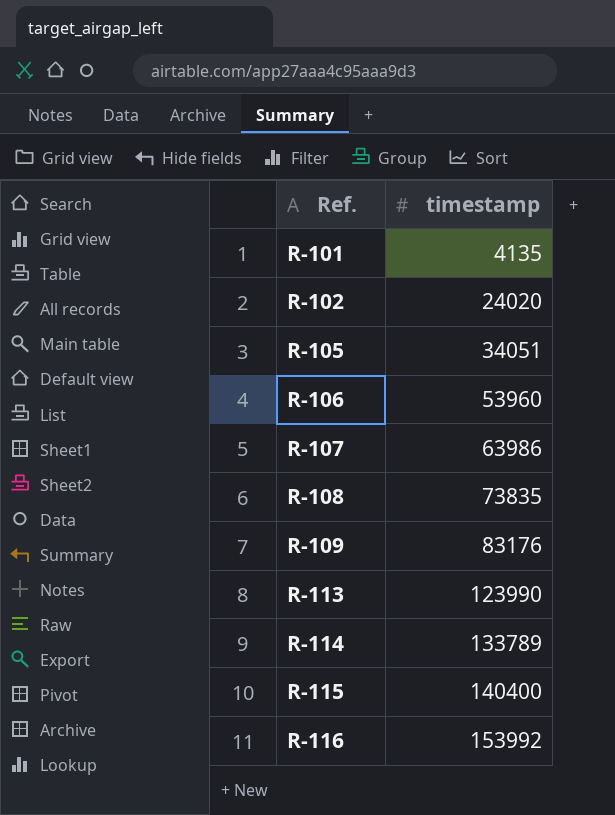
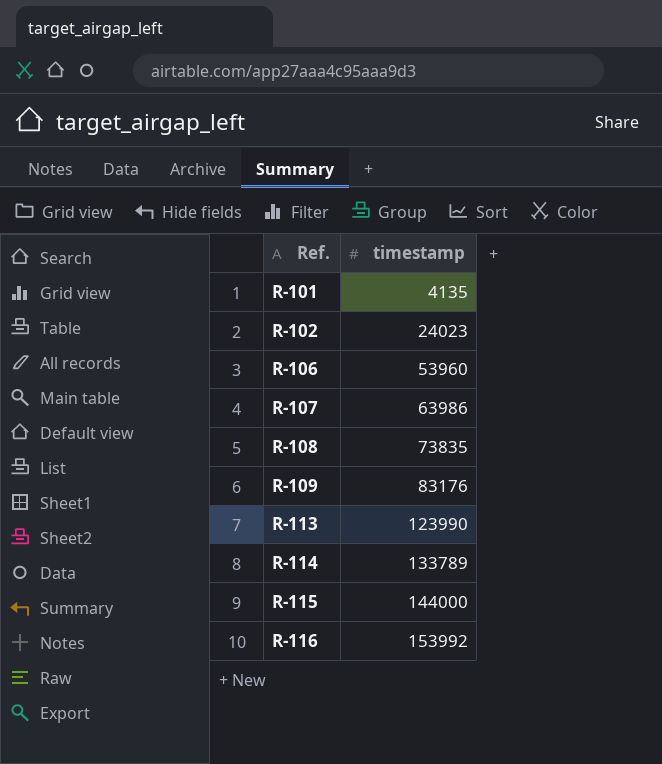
row R-105: 34051 -> none
R-102 | timestamp: 24020 -> 24023
R-115 | timestamp: 140400 -> 144000

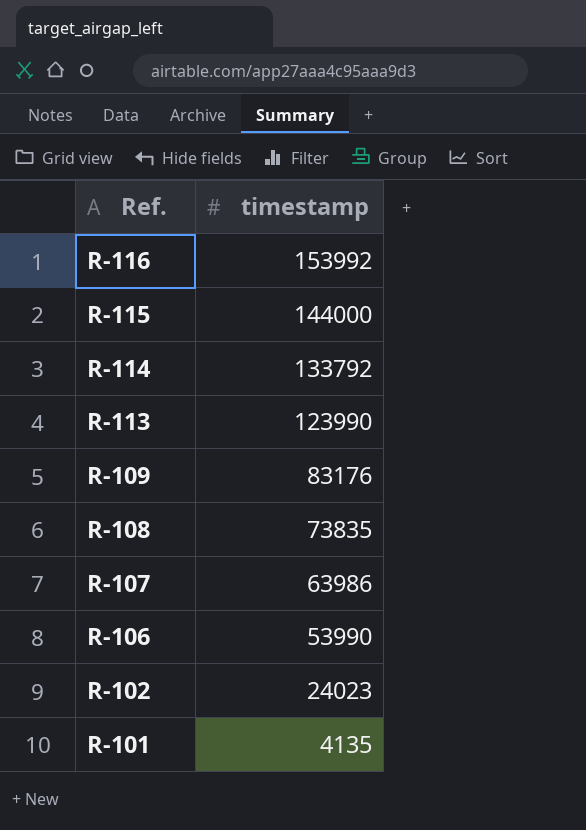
row order: Ref. ascending -> Ref. descending
R-114 | timestamp: 133789 -> 133792
R-106 | timestamp: 53960 -> 53990

